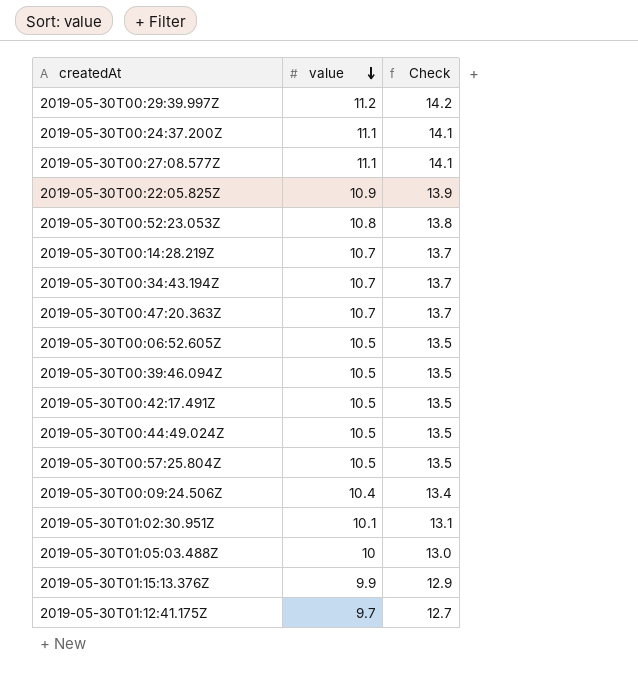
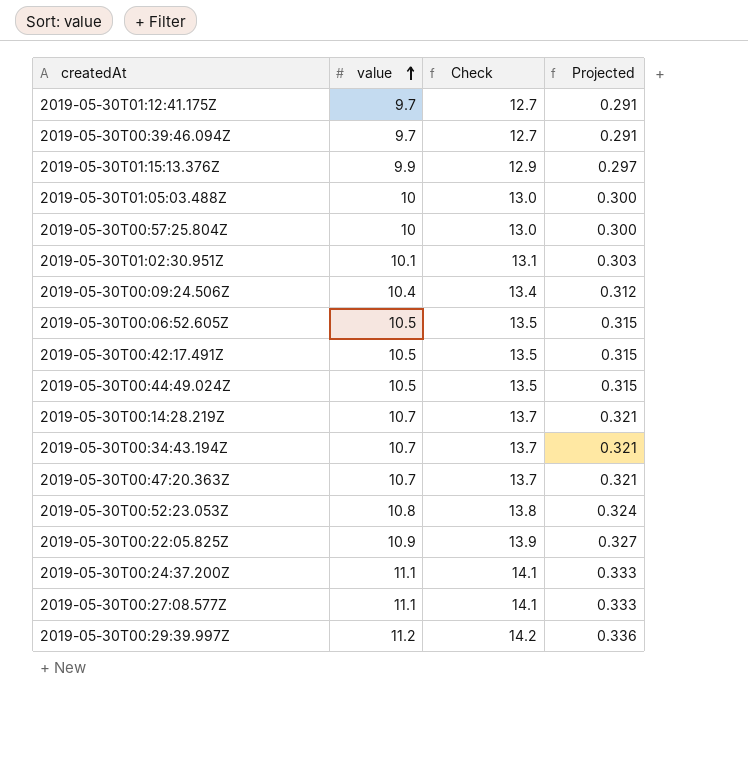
row order: value descending -> value ascending
column Projected | formula: none -> [value] * 0.03
2019-05-30T00:39:46.094Z | value: 10.5 -> 9.7
2019-05-30T00:39:46.094Z | Check: 13.5 -> 12.7
2019-05-30T00:57:25.804Z | value: 10.5 -> 10
2019-05-30T00:57:25.804Z | Check: 13.5 -> 13.0

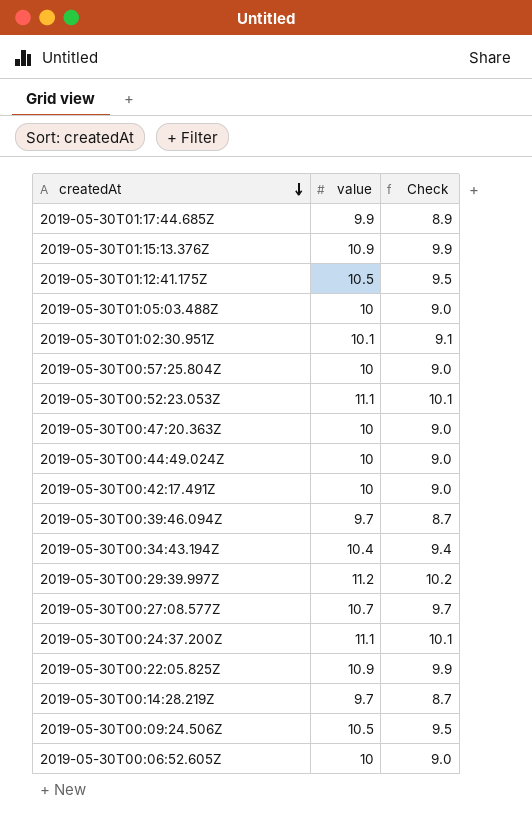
row order: value ascending -> createdAt descending
column Projected | formula: [value] * 0.03 -> none
column Check | formula: [value] + 3 -> [value] - 1
row 2019-05-30T01:17:44.685Z: none -> 9.9 | 8.9
2019-05-30T01:15:13.376Z | value: 9.9 -> 10.9
2019-05-30T01:12:41.175Z | value: 9.7 -> 10.5
2019-05-30T00:52:23.053Z | value: 10.8 -> 11.1
2019-05-30T00:47:20.363Z | value: 10.7 -> 10
2019-05-30T00:44:49.024Z | value: 10.5 -> 10
2019-05-30T00:42:17.491Z | value: 10.5 -> 10
2019-05-30T00:34:43.194Z | value: 10.7 -> 10.4
2019-05-30T00:27:08.577Z | value: 11.1 -> 10.7
2019-05-30T00:14:28.219Z | value: 10.7 -> 9.7
2019-05-30T00:09:24.506Z | value: 10.4 -> 10.5
2019-05-30T00:06:52.605Z | value: 10.5 -> 10

